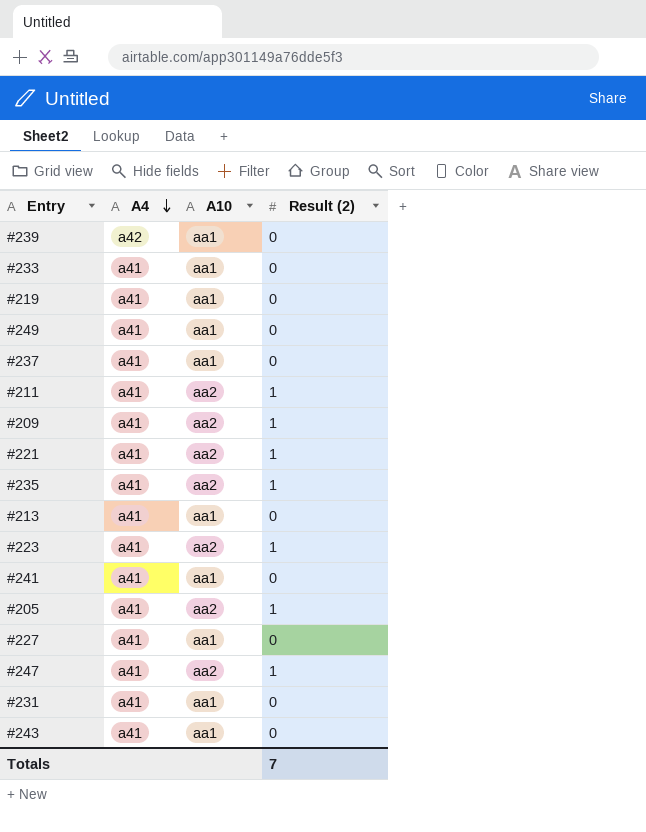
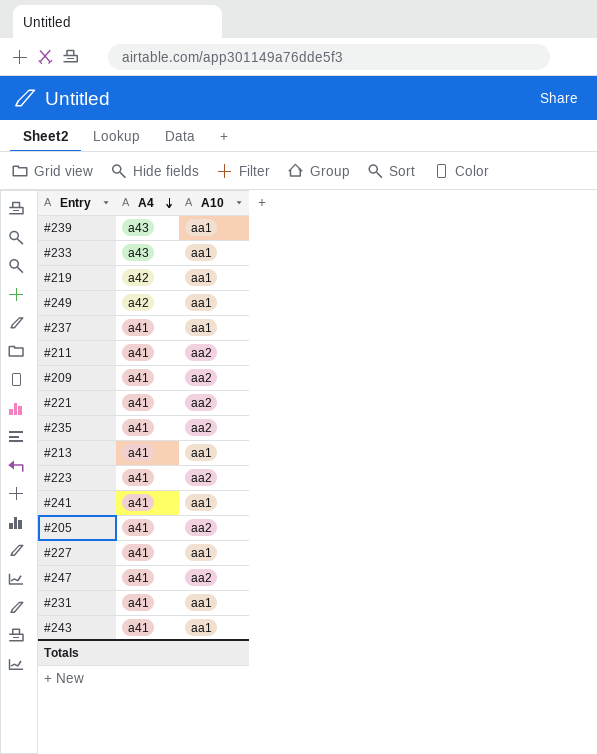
column Result (2) | position: 4 -> none
#239 | A4: a42 -> a43
#233 | A4: a41 -> a43
#219 | A4: a41 -> a42
#249 | A4: a41 -> a42

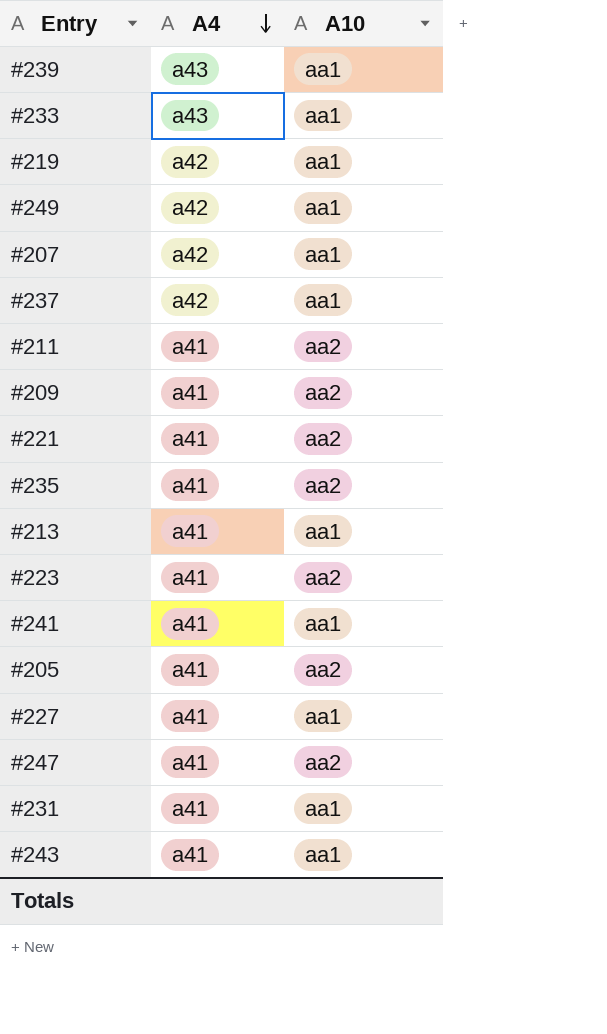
row #207: none -> a42 | aa1
#237 | A4: a41 -> a42

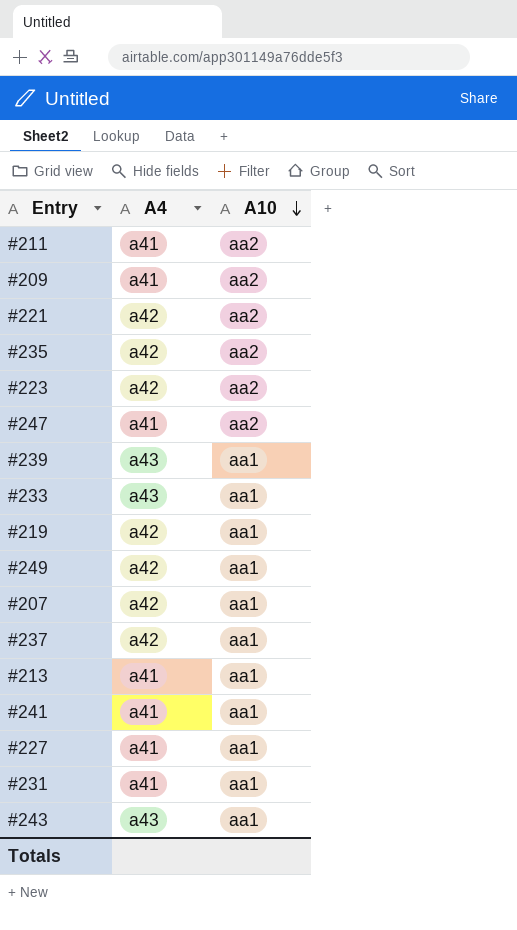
row order: A4 descending -> A10 descending
row #205: a41 | aa2 -> none
#221 | A4: a41 -> a42
#235 | A4: a41 -> a42
#223 | A4: a41 -> a42
#243 | A4: a41 -> a43

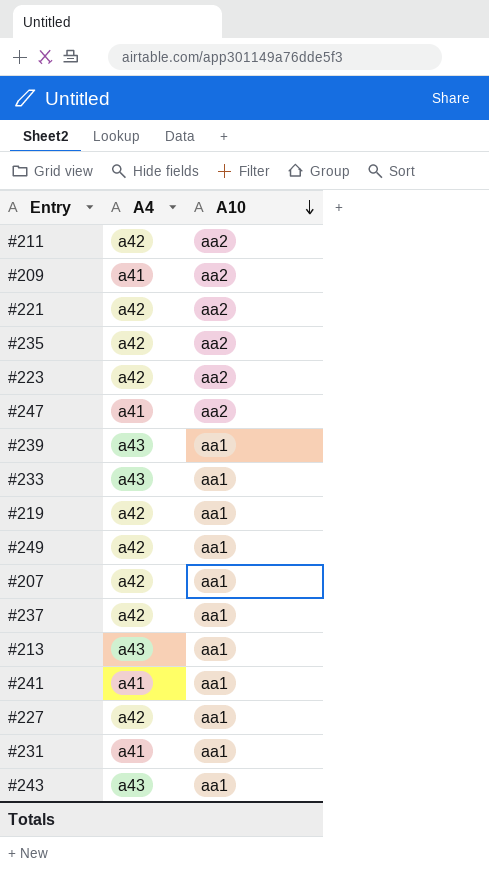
#211 | A4: a41 -> a42
#213 | A4: a41 -> a43
#227 | A4: a41 -> a42

